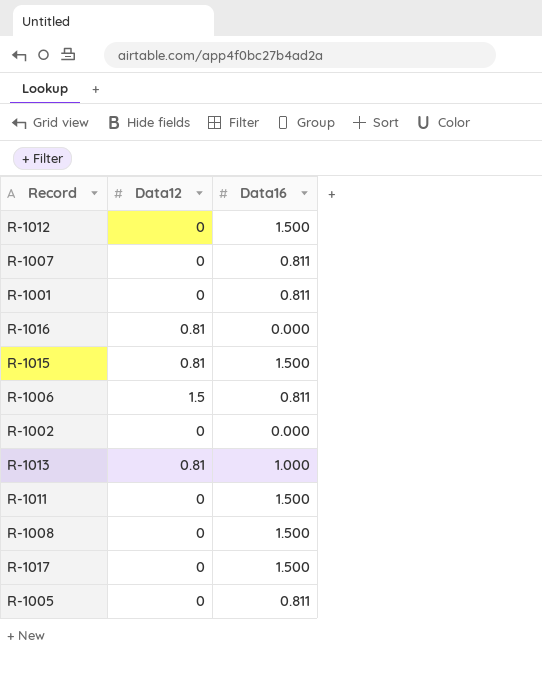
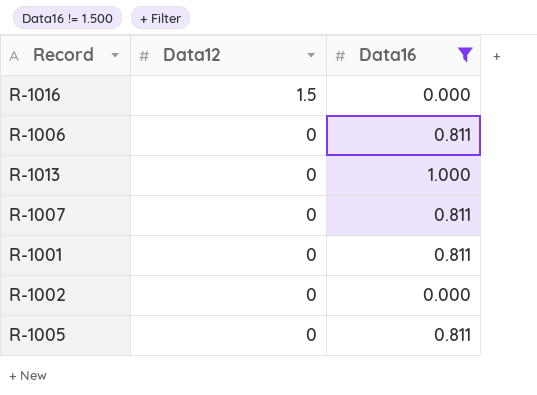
filter: none -> Data16 != 1.500
row order: none -> Data12 descending
R-1016 | Data12: 0.81 -> 1.5
R-1006 | Data12: 1.5 -> 0
R-1013 | Data12: 0.81 -> 0

